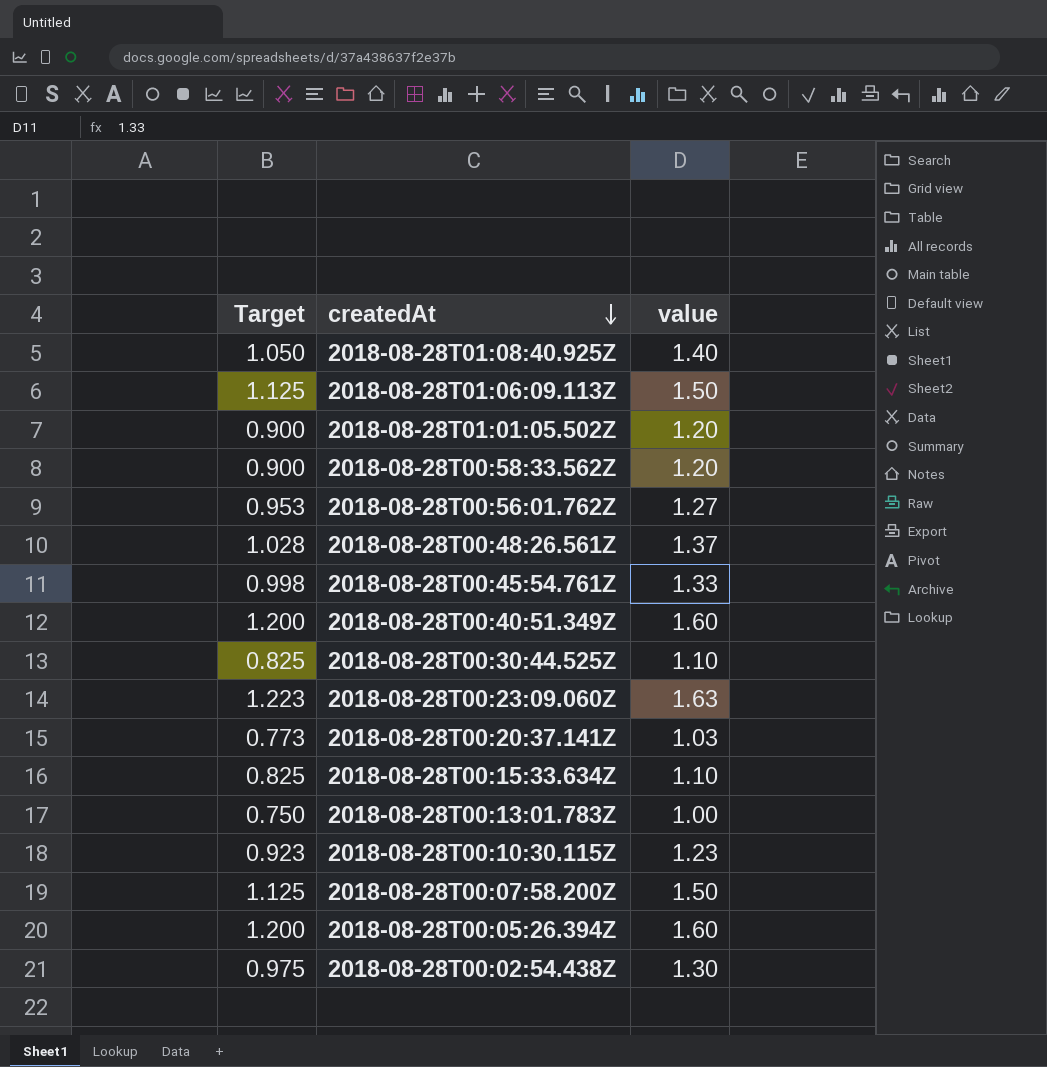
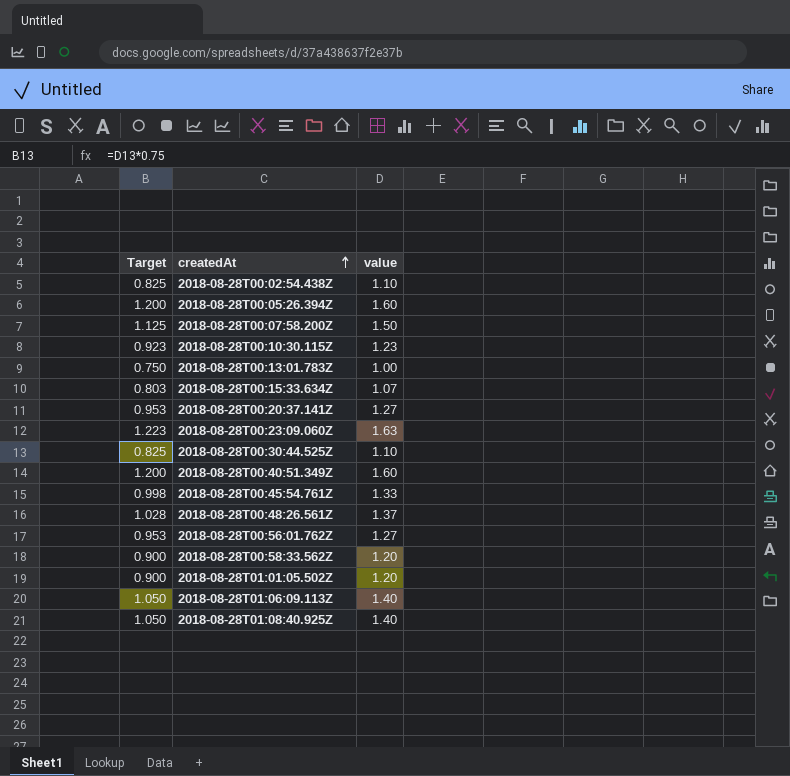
row order: createdAt descending -> createdAt ascending
2018-08-28T00:02:54.438Z | Target: 0.975 -> 0.825
2018-08-28T00:02:54.438Z | value: 1.30 -> 1.10
2018-08-28T00:15:33.634Z | Target: 0.825 -> 0.803
2018-08-28T00:15:33.634Z | value: 1.10 -> 1.07
2018-08-28T00:20:37.141Z | Target: 0.773 -> 0.953
2018-08-28T00:20:37.141Z | value: 1.03 -> 1.27
2018-08-28T01:06:09.113Z | Target: 1.125 -> 1.050
2018-08-28T01:06:09.113Z | value: 1.50 -> 1.40

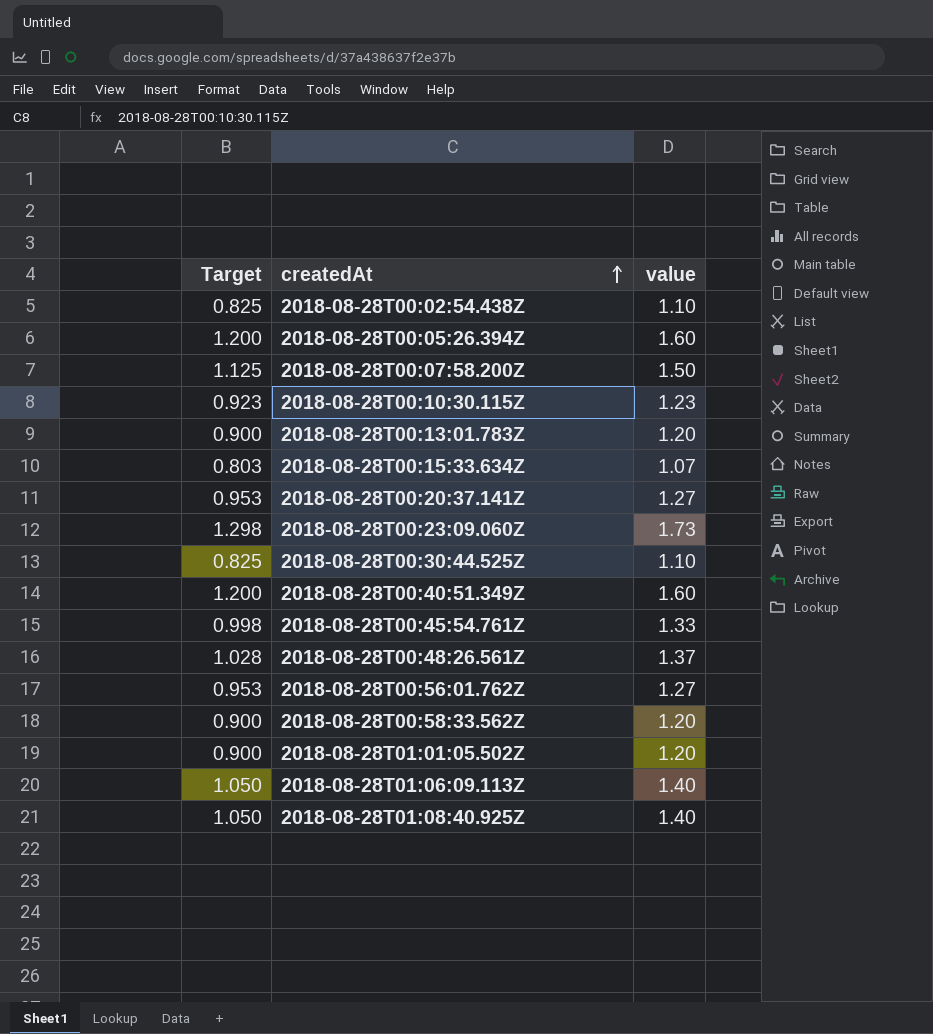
2018-08-28T00:13:01.783Z | Target: 0.750 -> 0.900
2018-08-28T00:13:01.783Z | value: 1.00 -> 1.20
2018-08-28T00:23:09.060Z | Target: 1.223 -> 1.298
2018-08-28T00:23:09.060Z | value: 1.63 -> 1.73

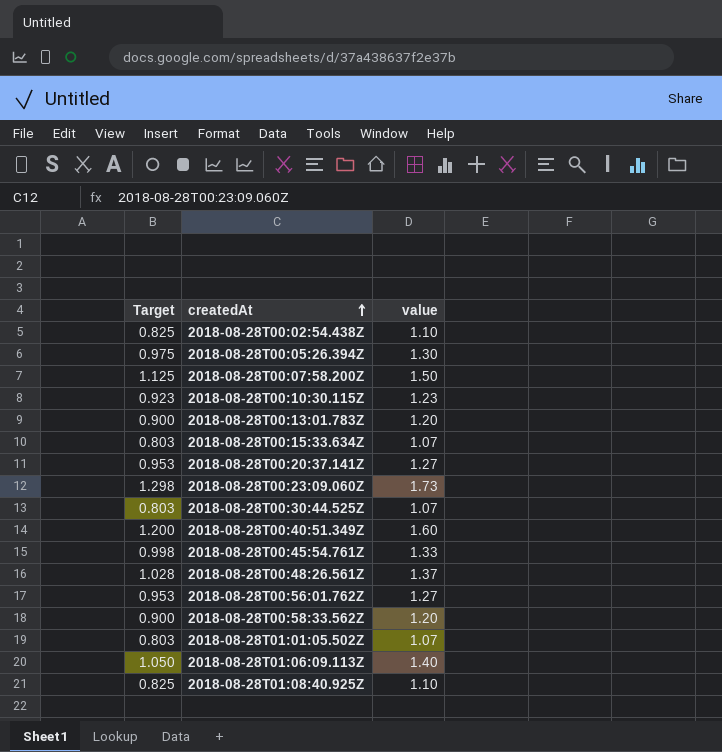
2018-08-28T00:05:26.394Z | Target: 1.200 -> 0.975
2018-08-28T00:05:26.394Z | value: 1.60 -> 1.30
2018-08-28T00:30:44.525Z | Target: 0.825 -> 0.803
2018-08-28T00:30:44.525Z | value: 1.10 -> 1.07
2018-08-28T01:01:05.502Z | Target: 0.900 -> 0.803
2018-08-28T01:01:05.502Z | value: 1.20 -> 1.07
2018-08-28T01:08:40.925Z | Target: 1.050 -> 0.825
2018-08-28T01:08:40.925Z | value: 1.40 -> 1.10

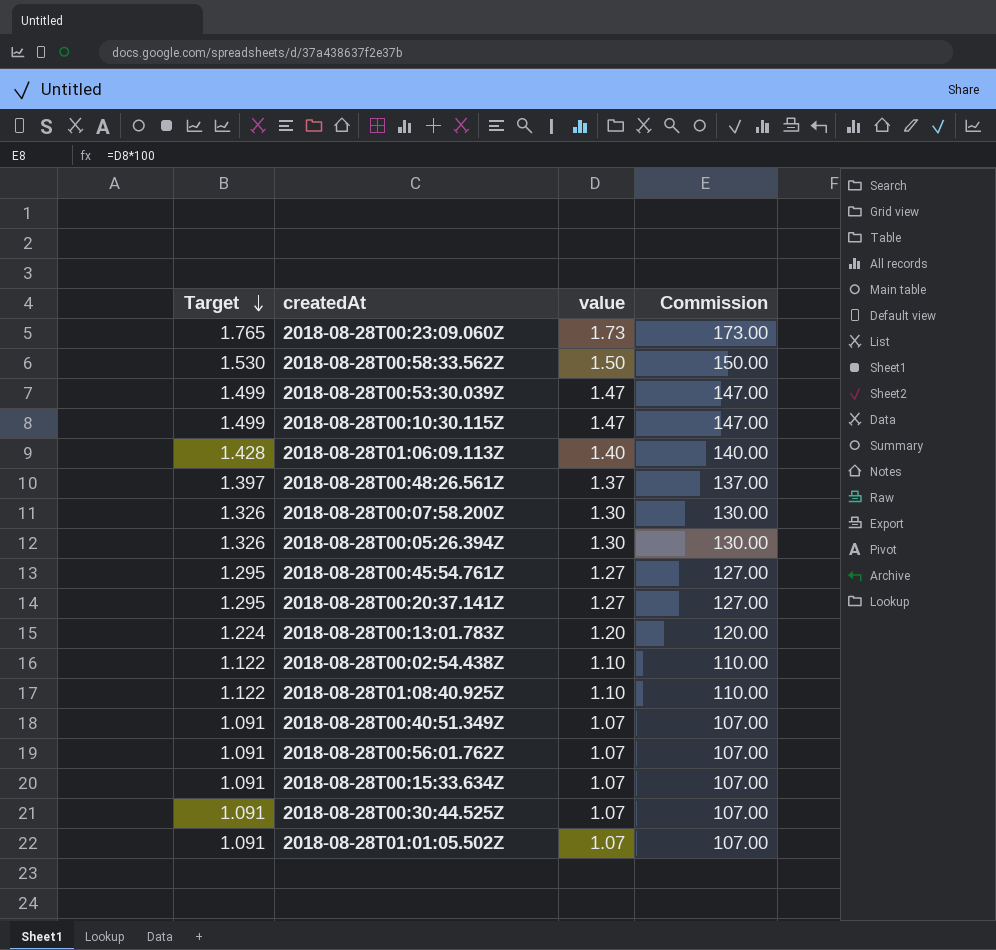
row order: createdAt ascending -> Target descending
column Target | formula: [value] * 0.75 -> [value] * 1.02
column Commission | formula: none -> [value] * 100
2018-08-28T00:58:33.562Z | value: 1.20 -> 1.50
row 2018-08-28T00:53:30.039Z: none -> 1.499 | 1.47 | 147.00
2018-08-28T00:10:30.115Z | value: 1.23 -> 1.47
2018-08-28T00:07:58.200Z | value: 1.50 -> 1.30
2018-08-28T00:45:54.761Z | value: 1.33 -> 1.27
2018-08-28T00:40:51.349Z | value: 1.60 -> 1.07
2018-08-28T00:56:01.762Z | value: 1.27 -> 1.07

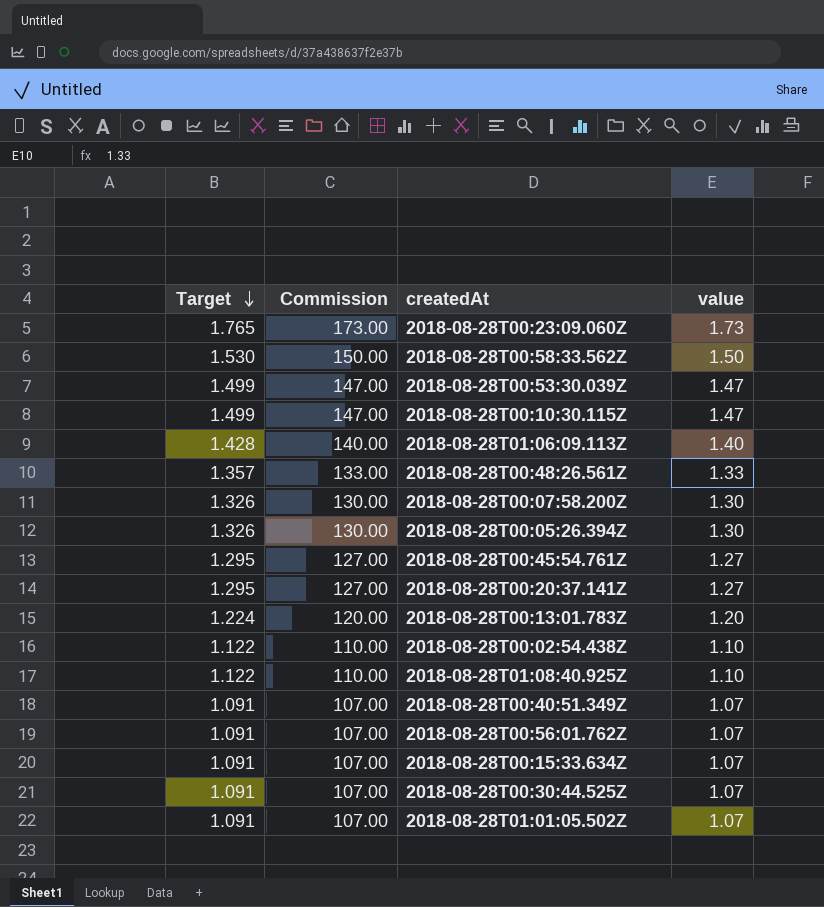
column Commission | position: 4 -> 2
2018-08-28T00:48:26.561Z | Target: 1.397 -> 1.357
2018-08-28T00:48:26.561Z | Commission: 137.00 -> 133.00
2018-08-28T00:48:26.561Z | value: 1.37 -> 1.33

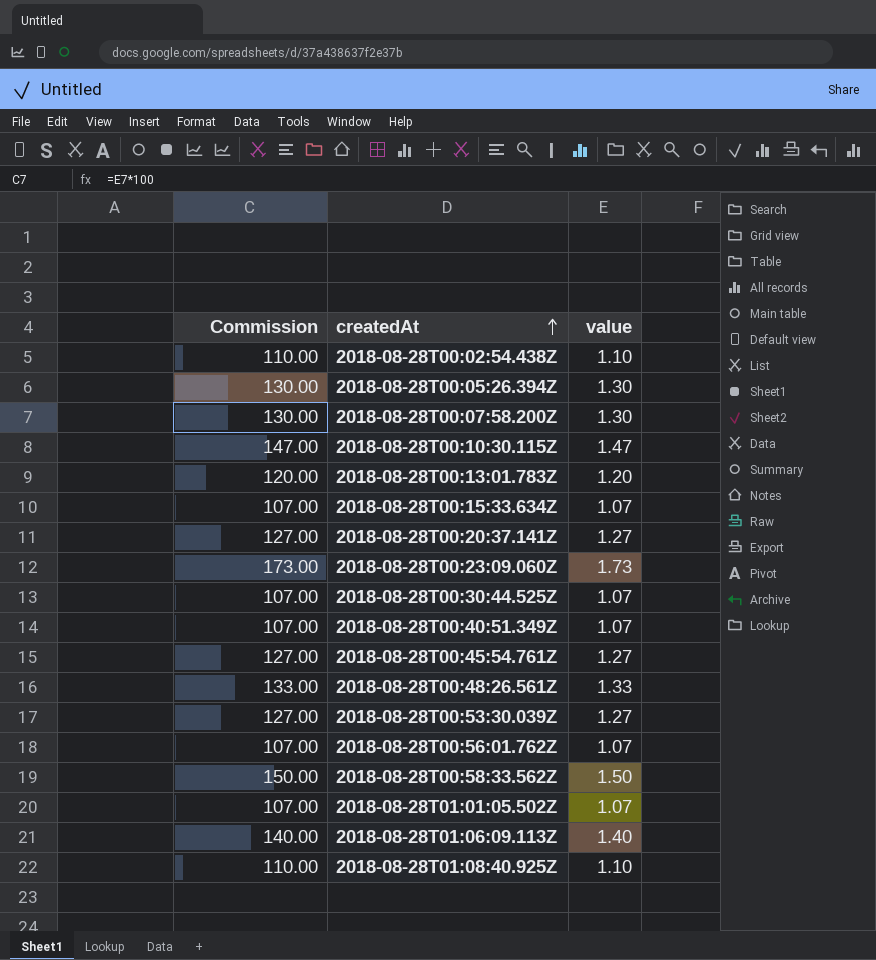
row order: Target descending -> createdAt ascending
column Target | formula: [value] * 1.02 -> none
2018-08-28T00:53:30.039Z | Commission: 147.00 -> 127.00
2018-08-28T00:53:30.039Z | value: 1.47 -> 1.27

